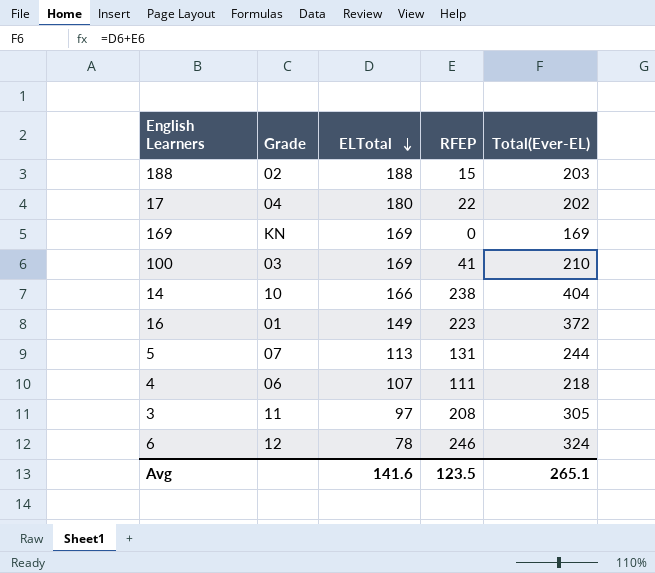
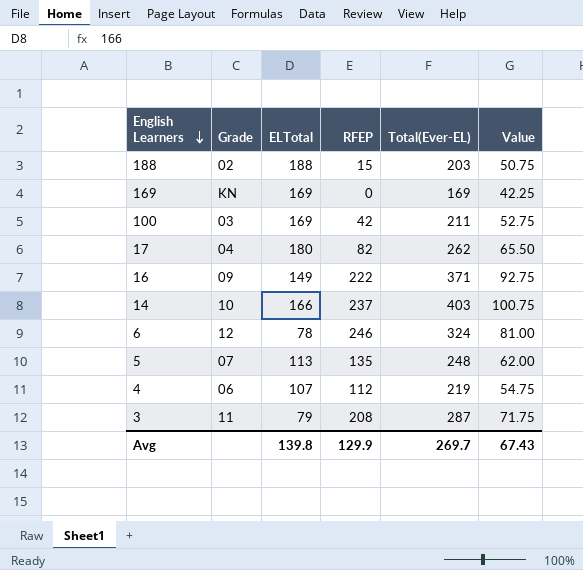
row order: ELTotal descending -> English Learners descending
column Value | formula: none -> [Total(Ever-EL)] * 0.25
100 | RFEP: 41 -> 42
100 | Total(Ever-EL): 210 -> 211
17 | RFEP: 22 -> 82
17 | Total(Ever-EL): 202 -> 262
16 | Grade: 01 -> 09
16 | RFEP: 223 -> 222
16 | Total(Ever-EL): 372 -> 371
14 | RFEP: 238 -> 237
14 | Total(Ever-EL): 404 -> 403
5 | RFEP: 131 -> 135
5 | Total(Ever-EL): 244 -> 248
4 | RFEP: 111 -> 112
4 | Total(Ever-EL): 218 -> 219
3 | ELTotal: 97 -> 79
3 | Total(Ever-EL): 305 -> 287
Avg | ELTotal: 141.6 -> 139.8
Avg | RFEP: 123.5 -> 129.9
Avg | Total(Ever-EL): 265.1 -> 269.7

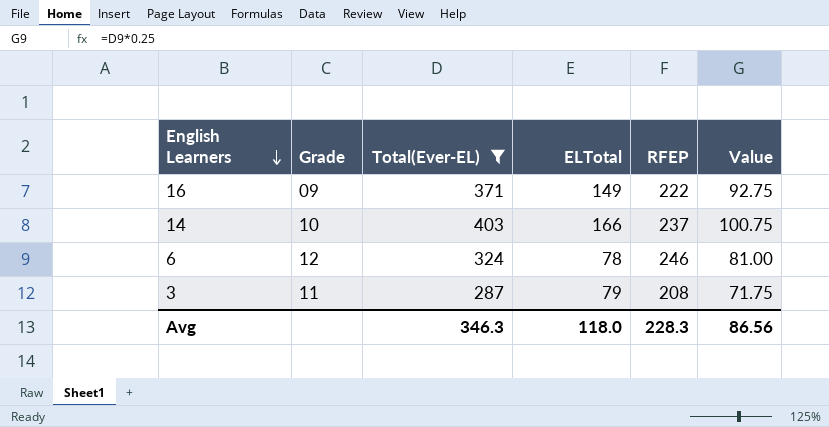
filter: none -> Total(Ever-EL) >= 287
column Total(Ever-EL) | position: 5 -> 3
Avg | Total(Ever-EL): 269.7 -> 346.3
Avg | ELTotal: 139.8 -> 118.0
Avg | RFEP: 129.9 -> 228.3
Avg | Value: 67.43 -> 86.56

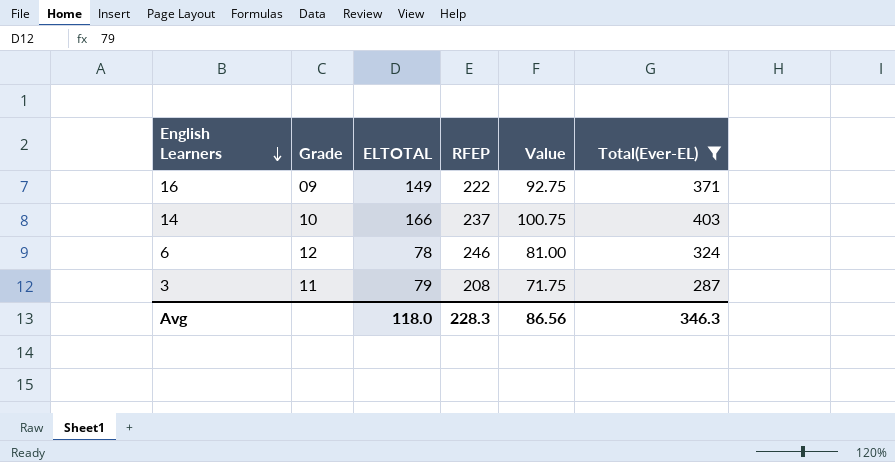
column name: ELTotal -> ELTOTAL
column Total(Ever-EL) | position: 3 -> 6

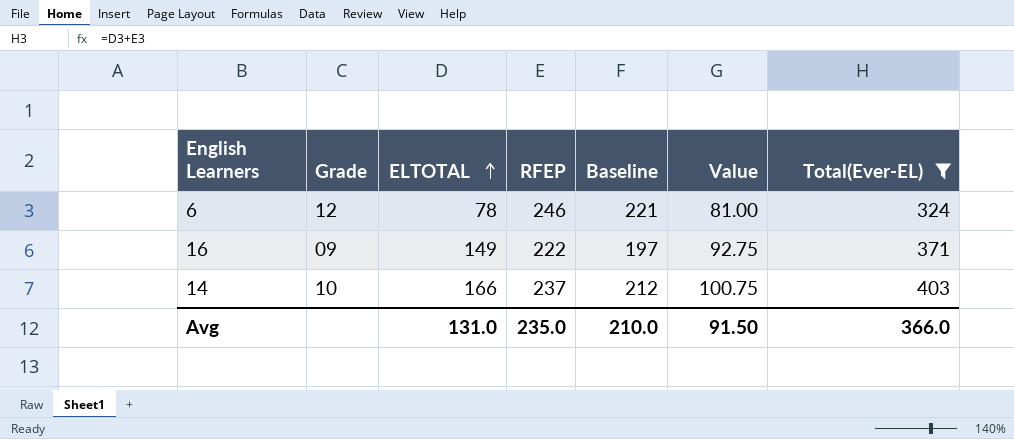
row order: English Learners descending -> ELTOTAL ascending
column Baseline | formula: none -> [RFEP] - 25
row 3: 11 | 79 | 208 | 71.75 | 287 -> none
Avg | ELTOTAL: 118.0 -> 131.0
Avg | RFEP: 228.3 -> 235.0
Avg | Value: 86.56 -> 91.50
Avg | Total(Ever-EL): 346.3 -> 366.0

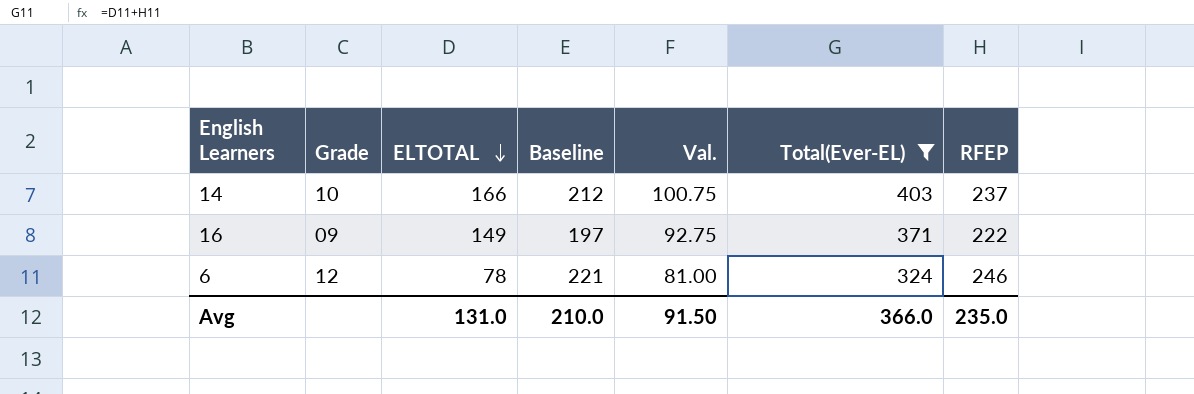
row order: ELTOTAL ascending -> ELTOTAL descending
column name: Value -> Val.
column RFEP | position: 4 -> 7

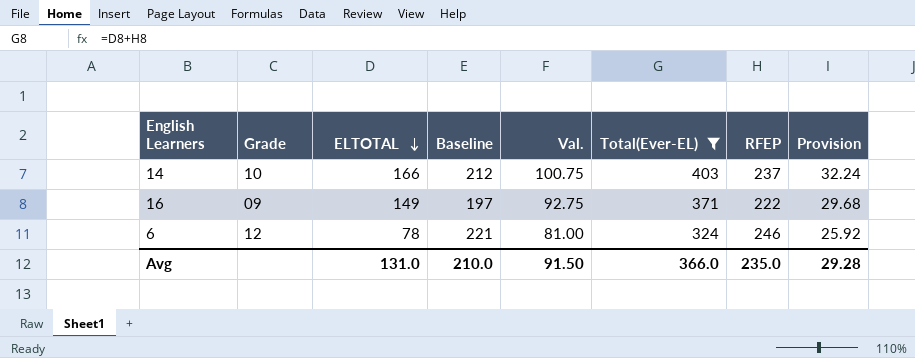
column Provision | formula: none -> [Total(Ever-EL)] * 0.08

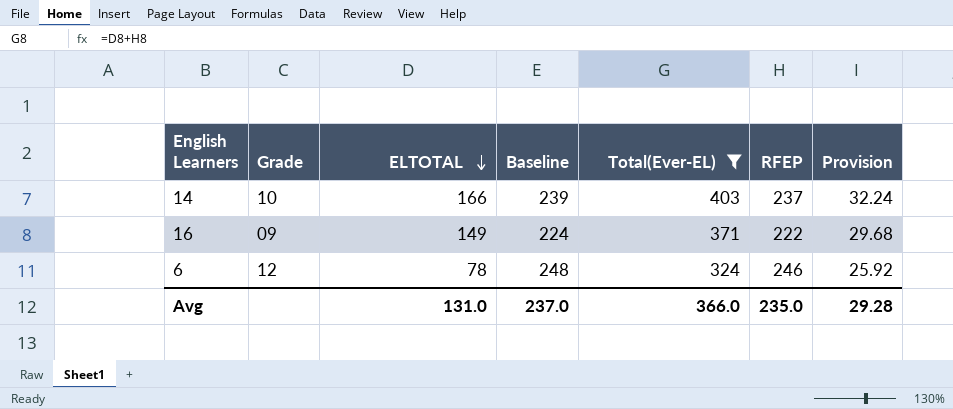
column Val. | formula: [Total(Ever-EL)] * 0.25 -> none
column Baseline | formula: [RFEP] - 25 -> [RFEP] + 2
Avg | Baseline: 210.0 -> 237.0

